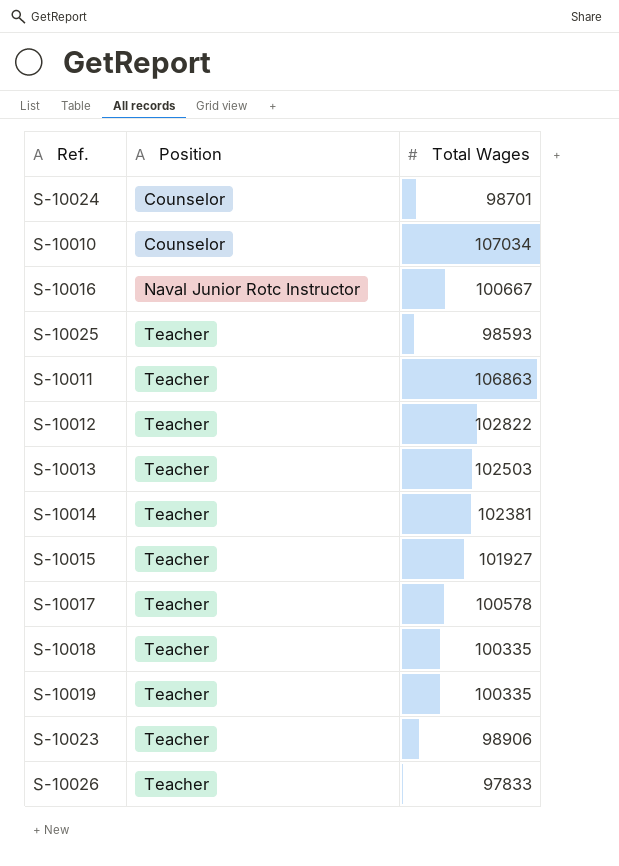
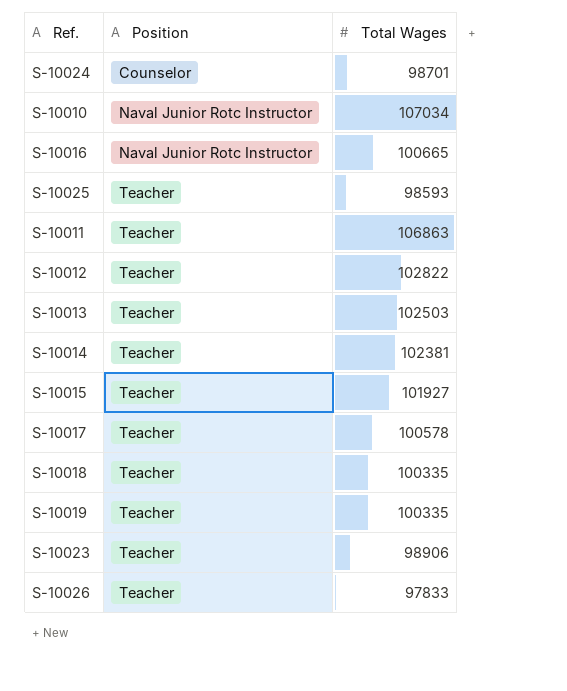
S-10010 | Position: Counselor -> Naval Junior Rotc Instructor
S-10016 | Total Wages: 100667 -> 100665

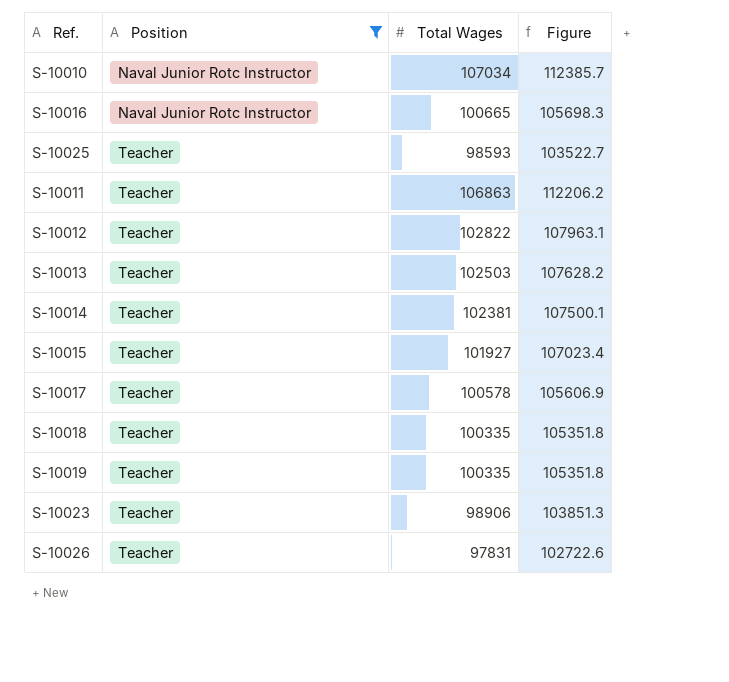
filter: none -> Position != Counselor
column Figure | formula: none -> [Total Wages] * 1.05
S-10026 | Total Wages: 97833 -> 97831

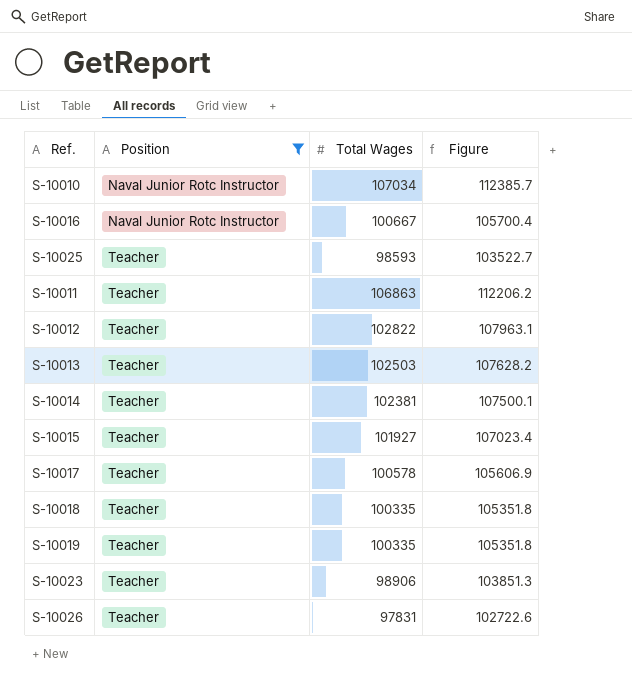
S-10016 | Total Wages: 100665 -> 100667
S-10016 | Figure: 105698.3 -> 105700.4

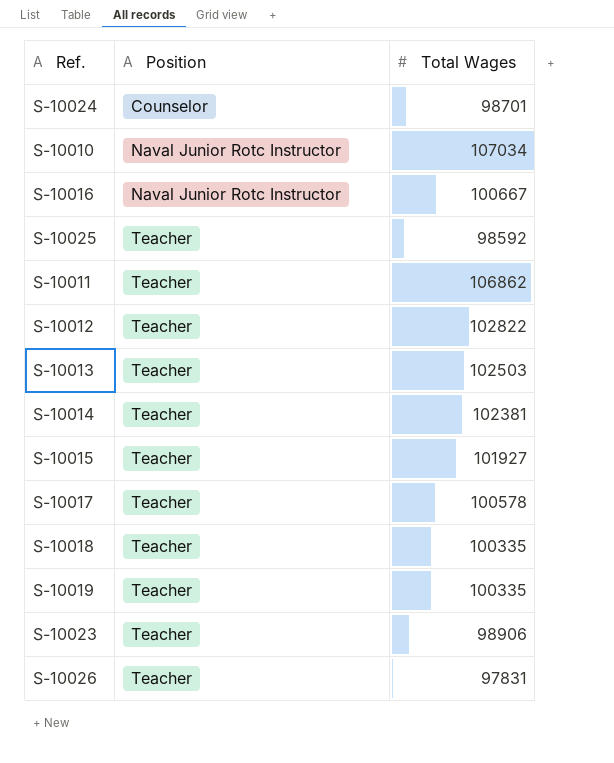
filter: Position != Counselor -> none
column Figure | formula: [Total Wages] * 1.05 -> none
S-10025 | Total Wages: 98593 -> 98592
S-10011 | Total Wages: 106863 -> 106862

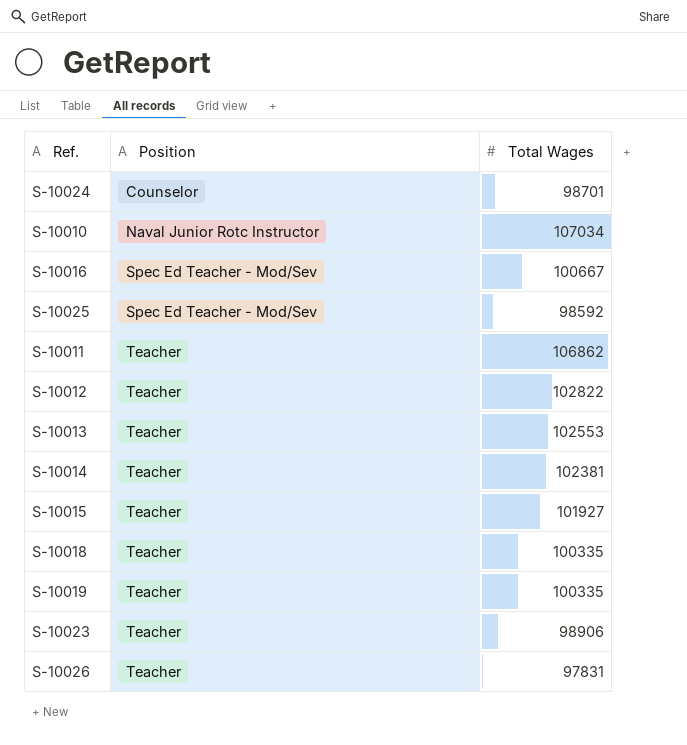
row S-10017: Teacher | 100578 -> none
S-10016 | Position: Naval Junior Rotc Instructor -> Spec Ed Teacher - Mod/Sev
S-10025 | Position: Teacher -> Spec Ed Teacher - Mod/Sev
S-10013 | Total Wages: 102503 -> 102553

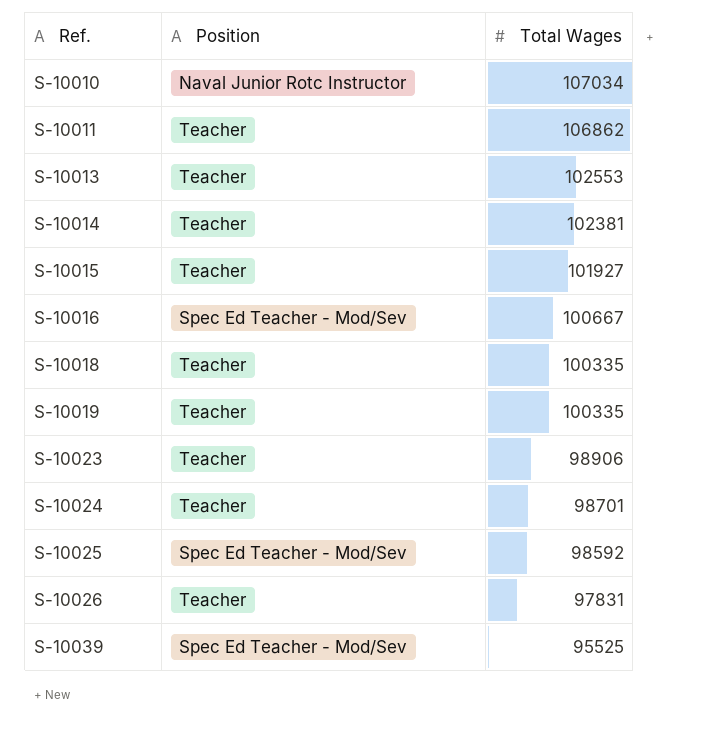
row order: Position ascending -> Ref. ascending
row S-10012: Teacher | 102822 -> none
S-10024 | Position: Counselor -> Teacher
row S-10039: none -> Spec Ed Teacher - Mod/Sev | 95525

